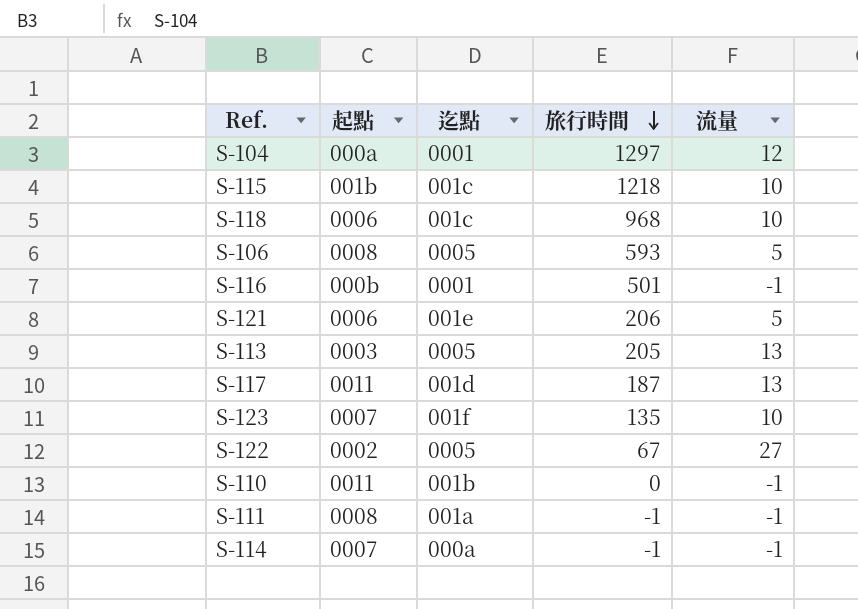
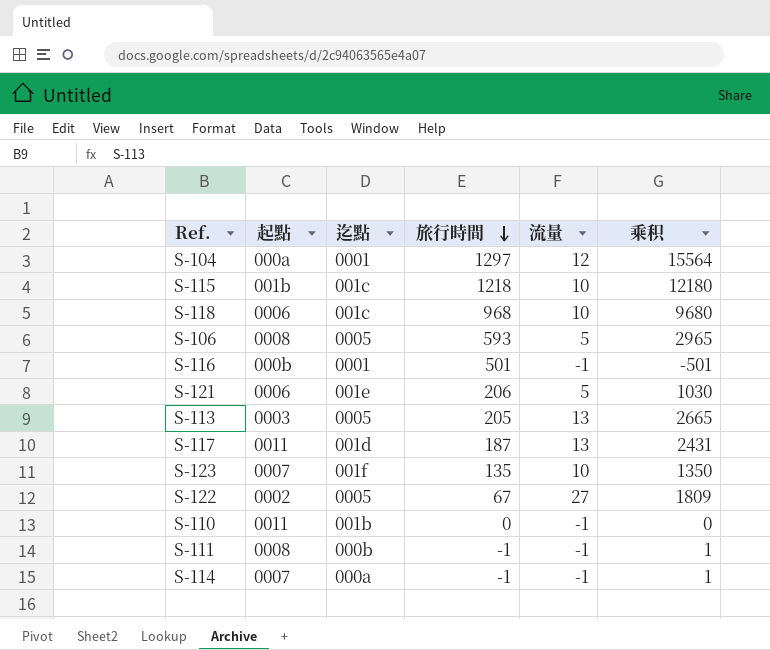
column 乘积 | formula: none -> [旅行時間] * [流量]
S-111 | 迄點: 001a -> 000b

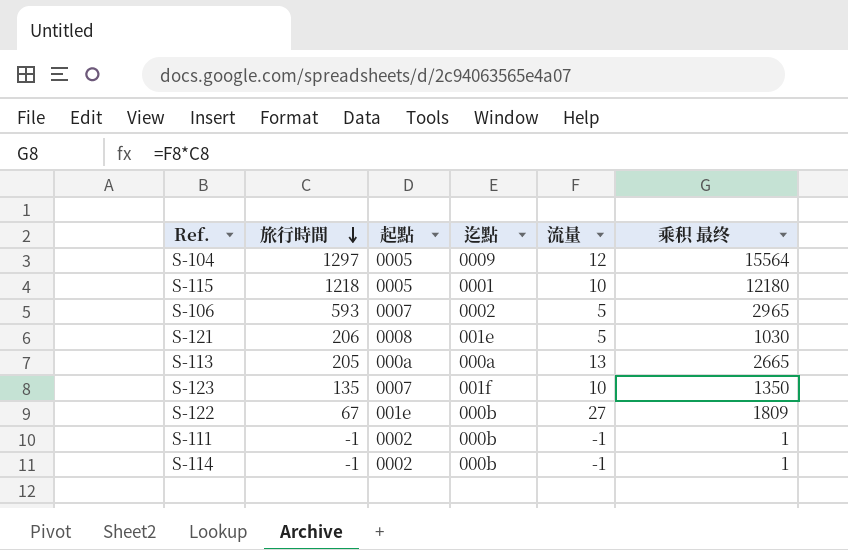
column 旅行時間 | position: 4 -> 2
column name: 乘积 -> 乘积 最终
row S-118: 0006 | 001c | 968 | 10 | 9680 -> none
row S-116: 000b | 0001 | 501 | -1 | -501 -> none
row S-117: 0011 | 001d | 187 | 13 | 2431 -> none
row S-110: 0011 | 001b | 0 | -1 | 0 -> none
S-104 | 起點: 000a -> 0005
S-104 | 迄點: 0001 -> 0009
S-115 | 起點: 001b -> 0005
S-115 | 迄點: 001c -> 0001
S-106 | 起點: 0008 -> 0007
S-106 | 迄點: 0005 -> 0002
S-121 | 起點: 0006 -> 0008
S-113 | 起點: 0003 -> 000a
S-113 | 迄點: 0005 -> 000a
S-122 | 起點: 0002 -> 001e
S-122 | 迄點: 0005 -> 000b
S-111 | 起點: 0008 -> 0002
S-114 | 起點: 0007 -> 0002
S-114 | 迄點: 000a -> 000b

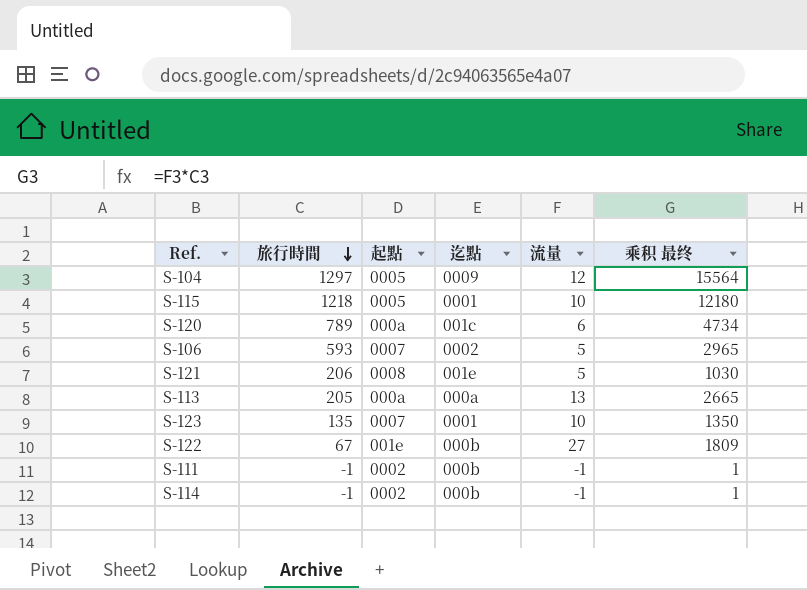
row S-120: none -> 789 | 000a | 001c | 6 | 4734
S-123 | 迄點: 001f -> 0001

